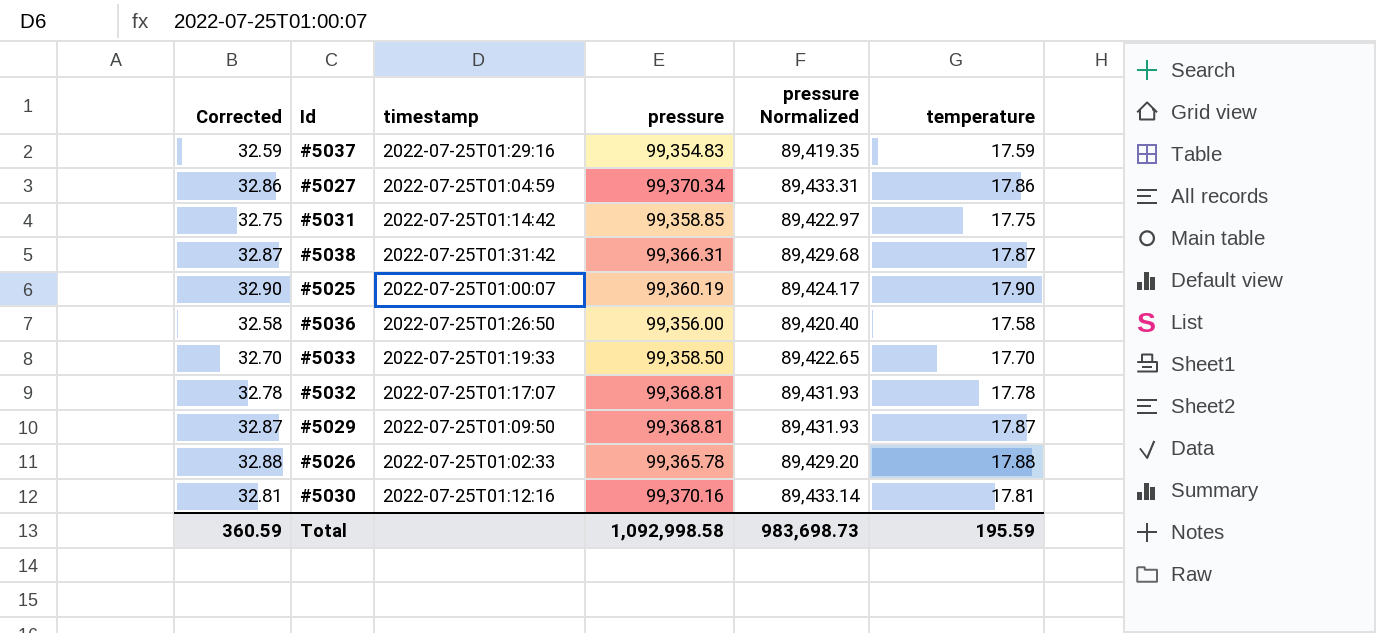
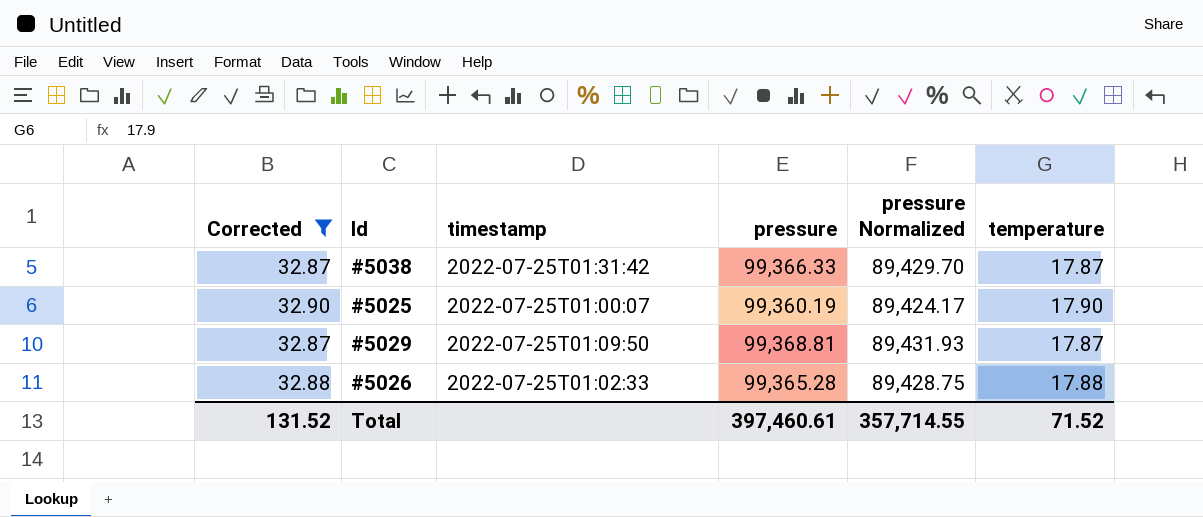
filter: none -> Corrected >= 32.87
#5038 | pressure: 99,366.31 -> 99,366.33
#5038 | pressure Normalized: 89,429.68 -> 89,429.70
#5026 | pressure: 99,365.78 -> 99,365.28
#5026 | pressure Normalized: 89,429.20 -> 89,428.75
Total | Corrected: 360.59 -> 131.52
Total | pressure: 1,092,998.58 -> 397,460.61
Total | pressure Normalized: 983,698.73 -> 357,714.55
Total | temperature: 195.59 -> 71.52

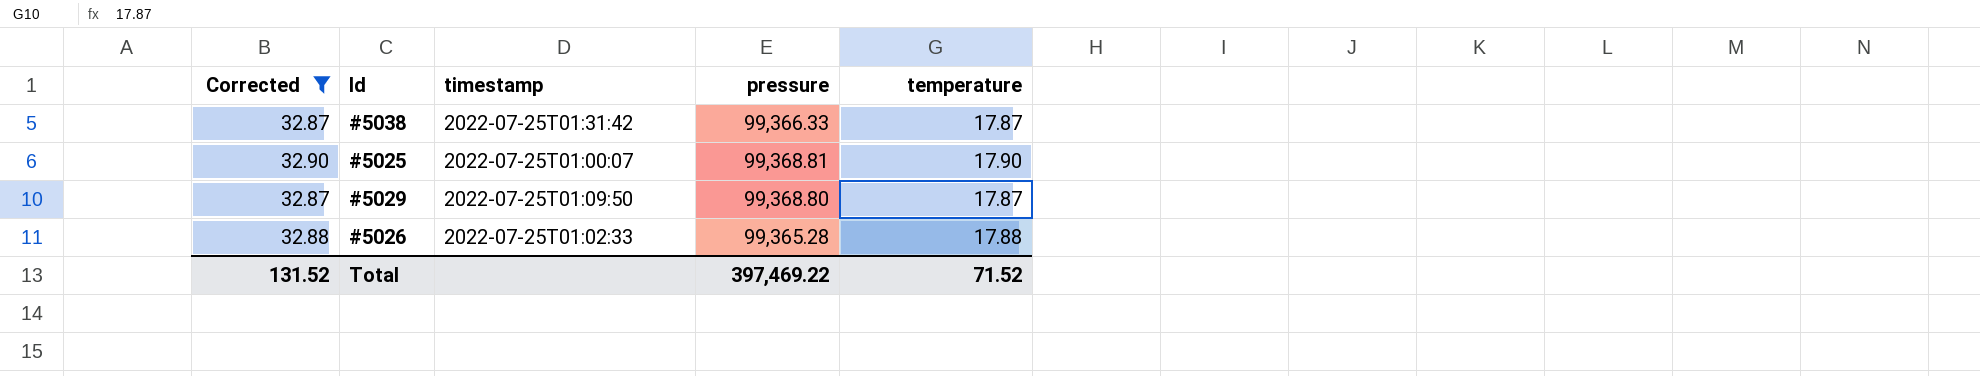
column pressure Normalized | formula: [pressure] * 0.9 -> none
#5025 | pressure: 99,360.19 -> 99,368.81
#5029 | pressure: 99,368.81 -> 99,368.80
Total | pressure: 397,460.61 -> 397,469.22

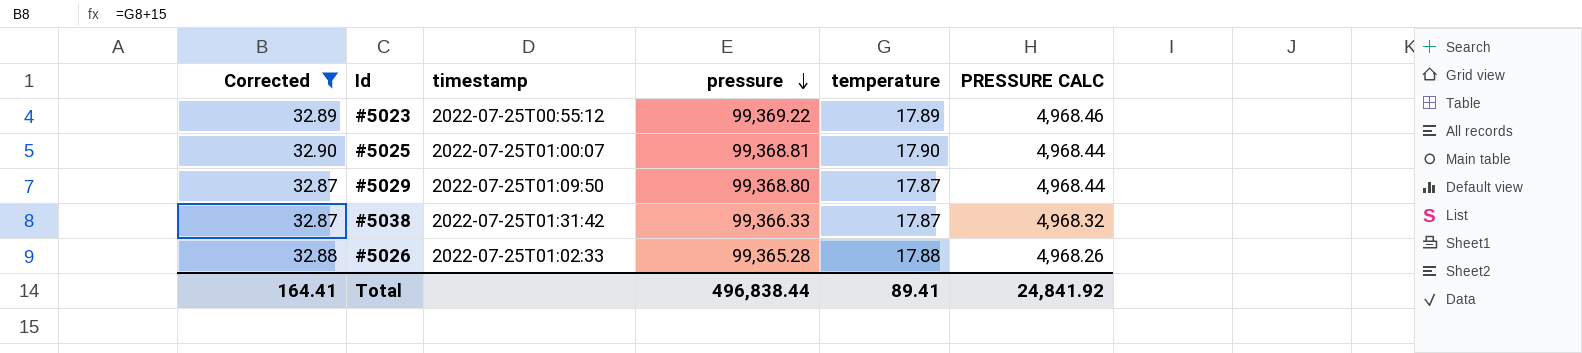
row order: none -> pressure descending
column PRESSURE CALC | formula: none -> [pressure] * 0.05
row #5023: none -> 32.89 | 2022-07-25T00:55:12 | 99,369.22 | 17.89 | 4,968.46
Total | Corrected: 131.52 -> 164.41
Total | pressure: 397,469.22 -> 496,838.44
Total | temperature: 71.52 -> 89.41

